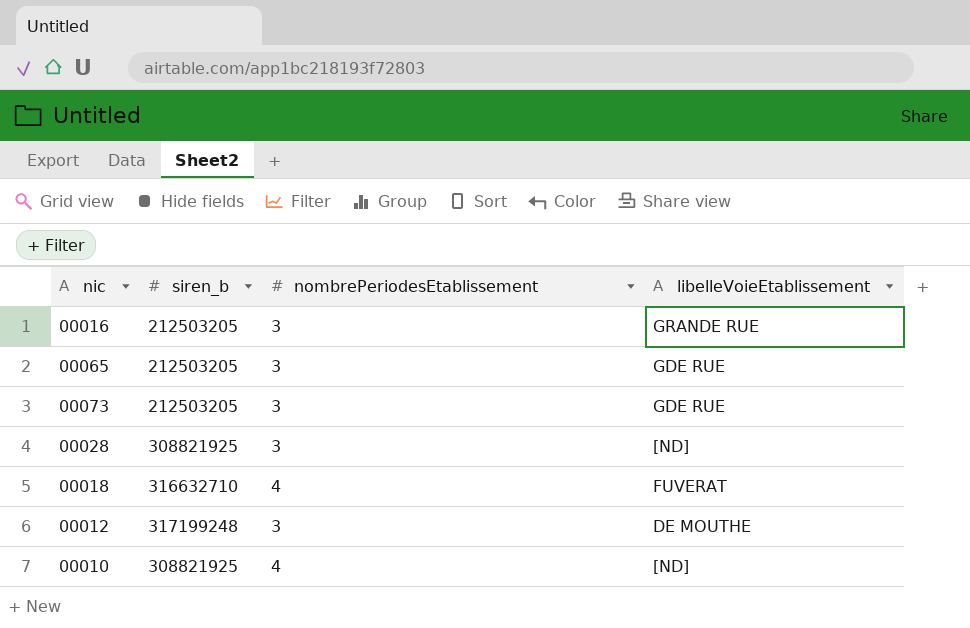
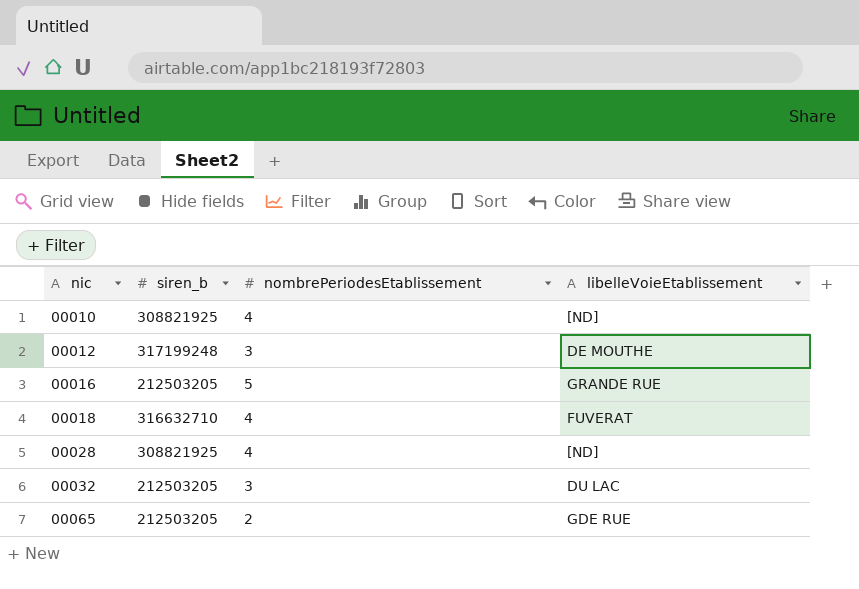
row order: none -> nic ascending
row 00073: 212503205 | 3 | GDE RUE -> none
00016 | nombrePeriodesEtablissement: 3 -> 5
00028 | nombrePeriodesEtablissement: 3 -> 4
row 00032: none -> 212503205 | 3 | DU LAC
00065 | nombrePeriodesEtablissement: 3 -> 2

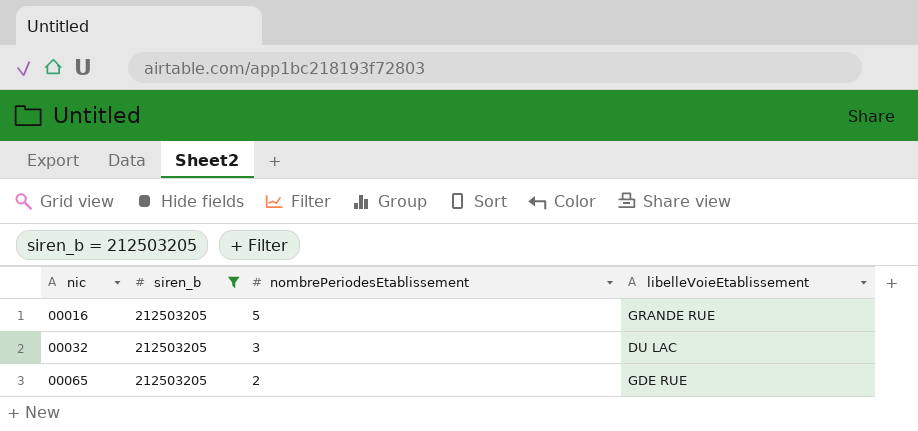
filter: none -> siren_b = 212503205

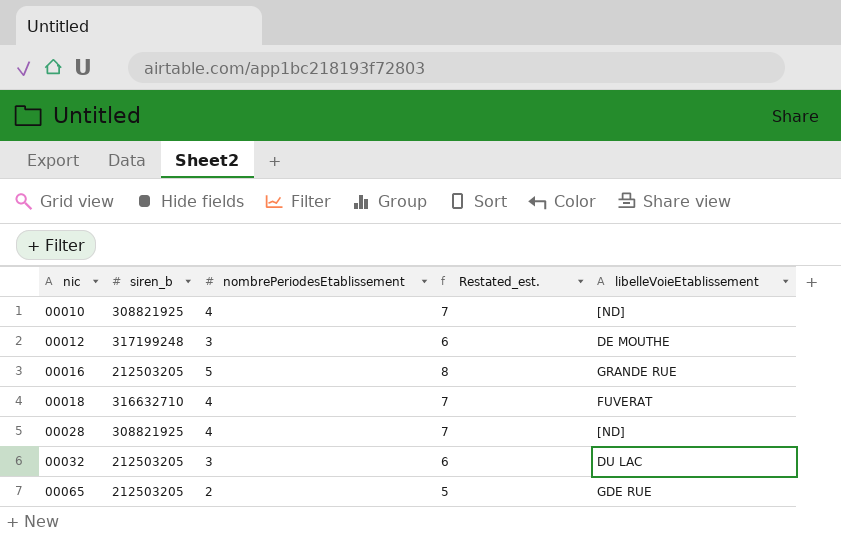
filter: siren_b = 212503205 -> none
column Restated_est. | formula: none -> [nombrePeriodesEtablissement] + 3

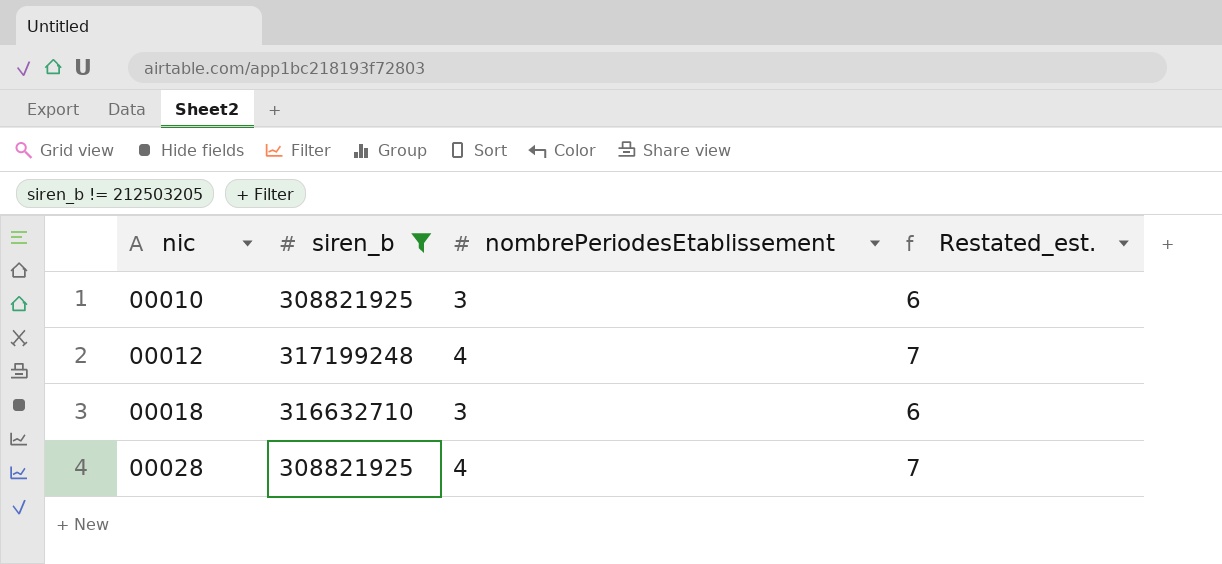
filter: none -> siren_b != 212503205
column libelleVoieEtablissement | position: 5 -> none
00010 | nombrePeriodesEtablissement: 4 -> 3
00010 | Restated_est.: 7 -> 6
00012 | nombrePeriodesEtablissement: 3 -> 4
00012 | Restated_est.: 6 -> 7
00018 | nombrePeriodesEtablissement: 4 -> 3
00018 | Restated_est.: 7 -> 6

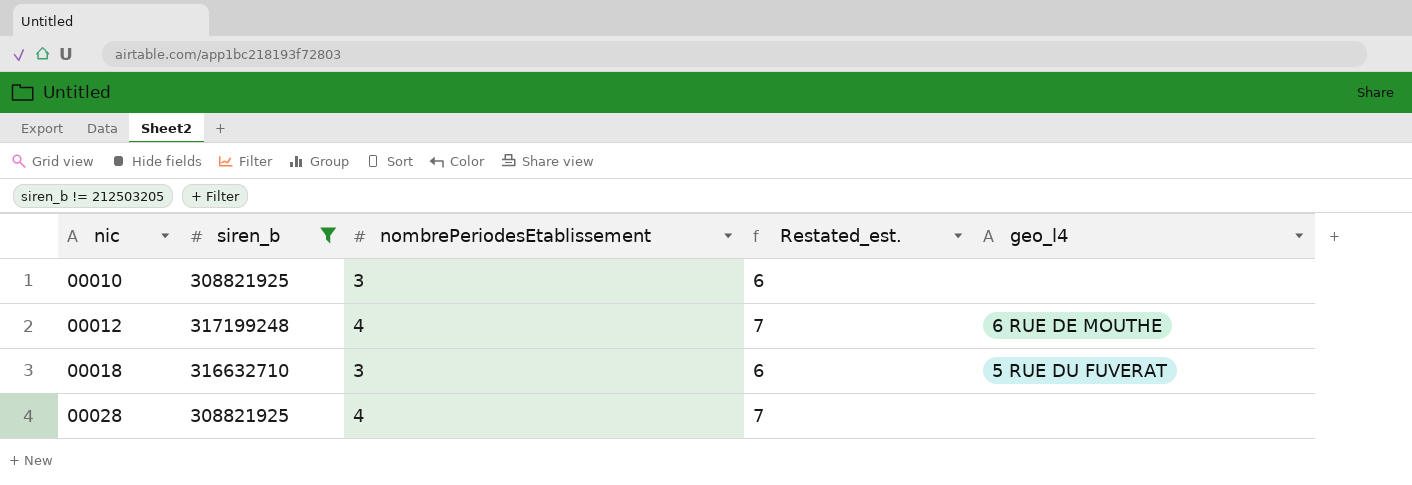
column geo_l4 | position: none -> 5

